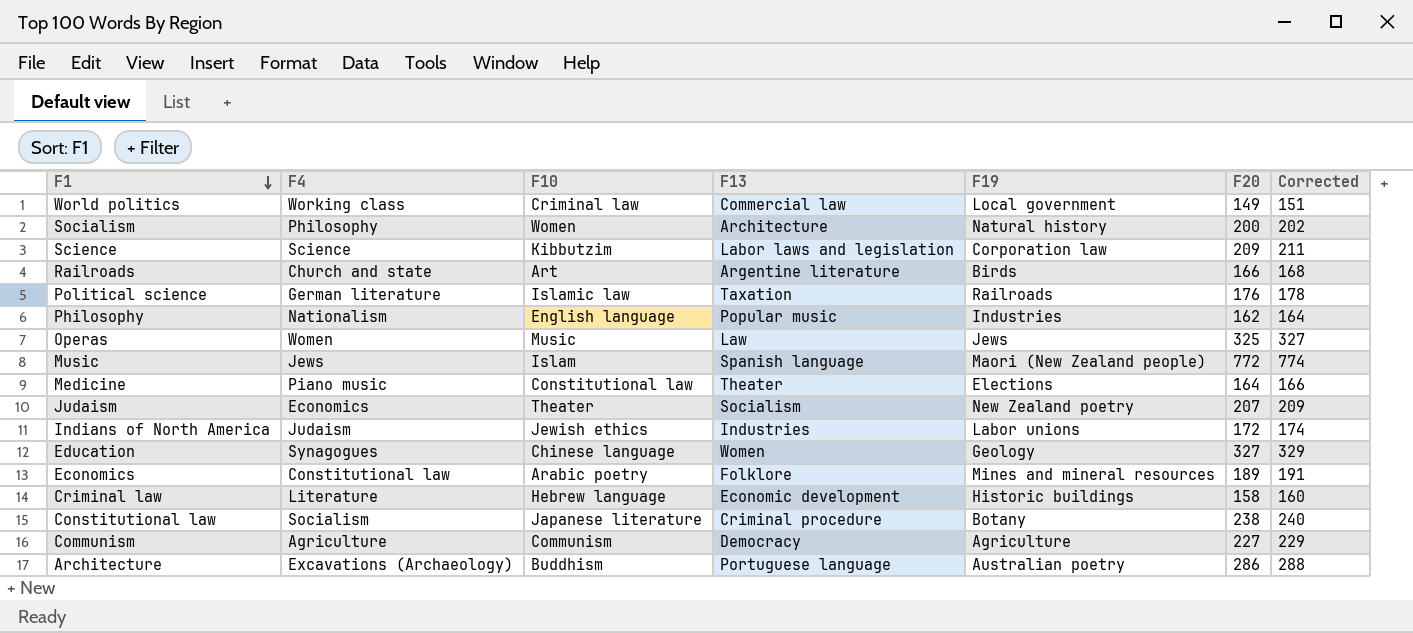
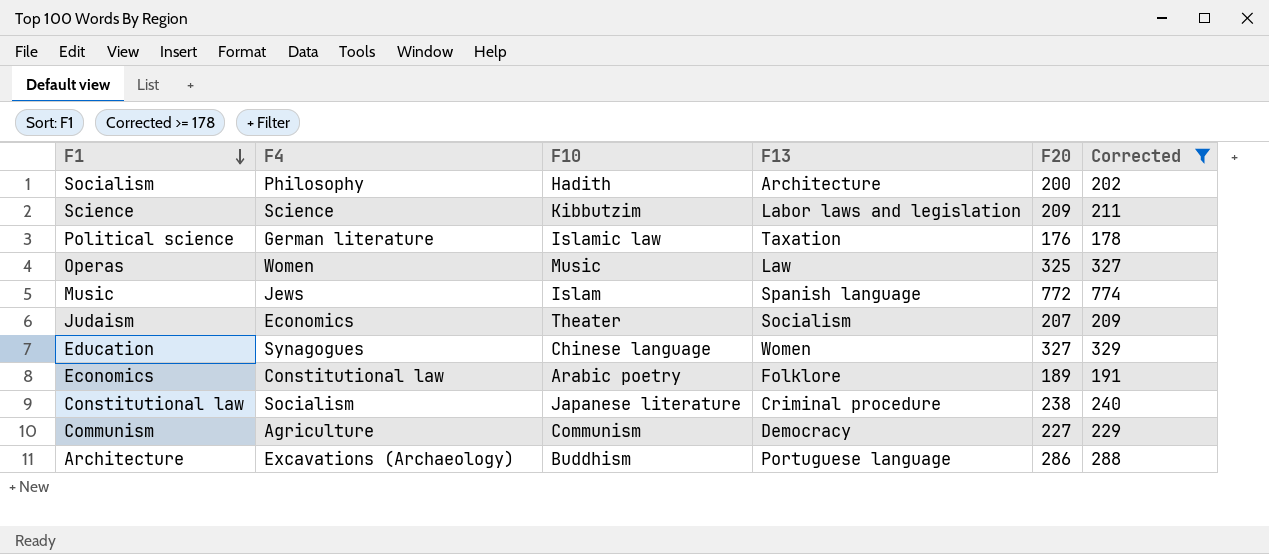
filter: none -> Corrected >= 178
column F19 | position: 5 -> none
Socialism | F10: Women -> Hadith

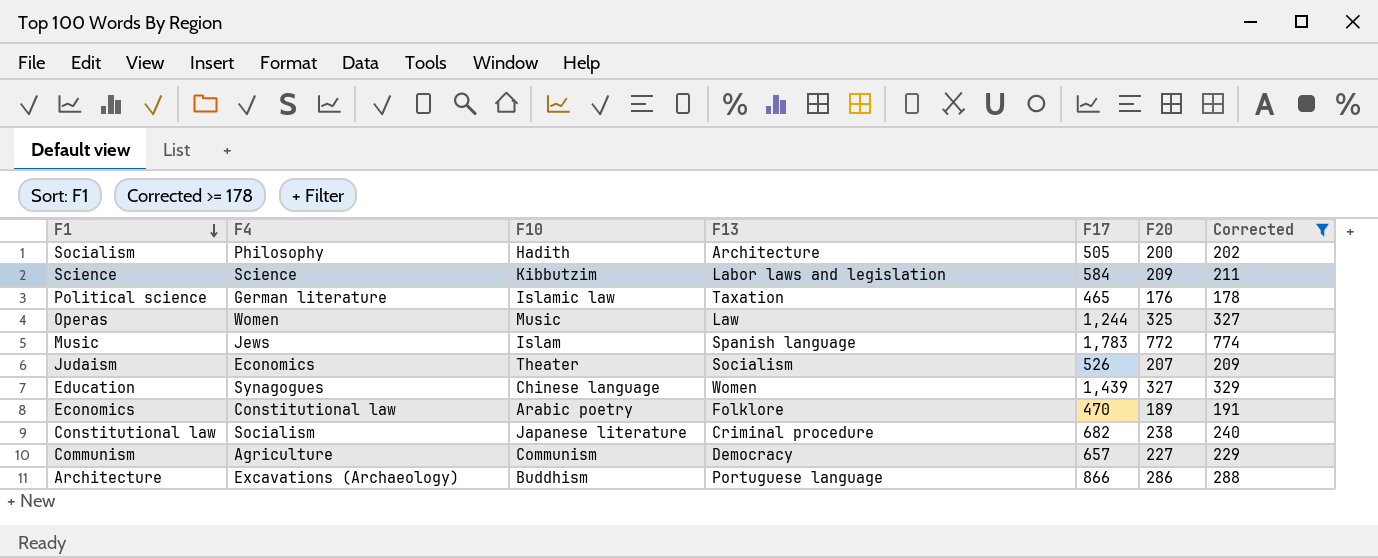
column F17 | position: none -> 5

